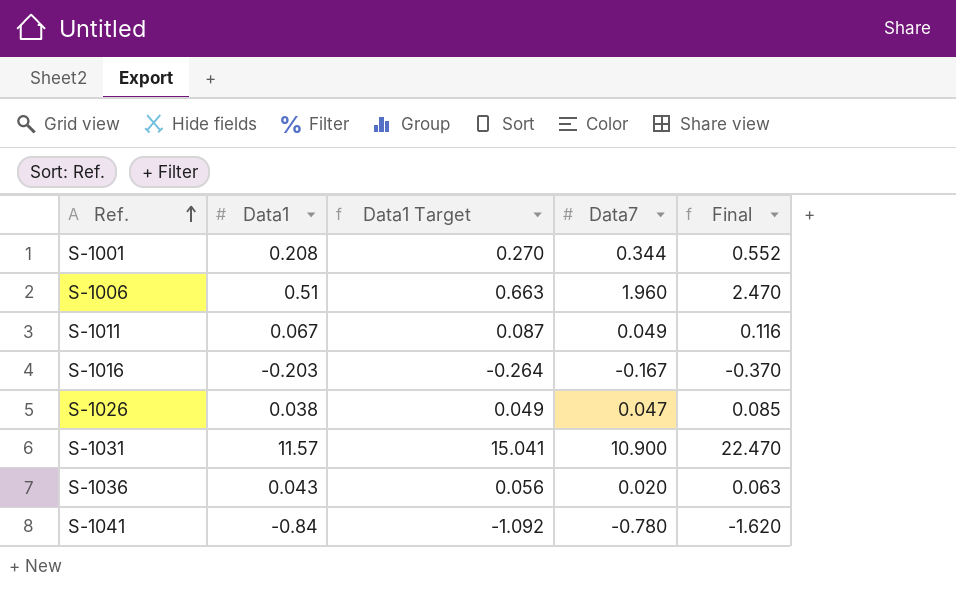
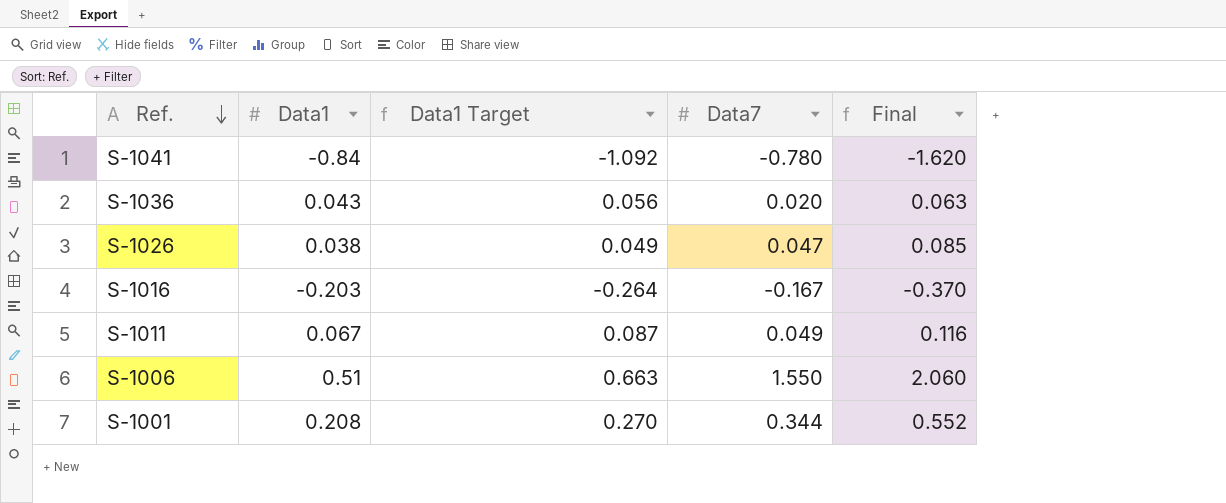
row order: Ref. ascending -> Ref. descending
row S-1031: 11.57 | 15.041 | 10.900 | 22.470 -> none
S-1006 | Data7: 1.960 -> 1.550
S-1006 | Final: 2.470 -> 2.060

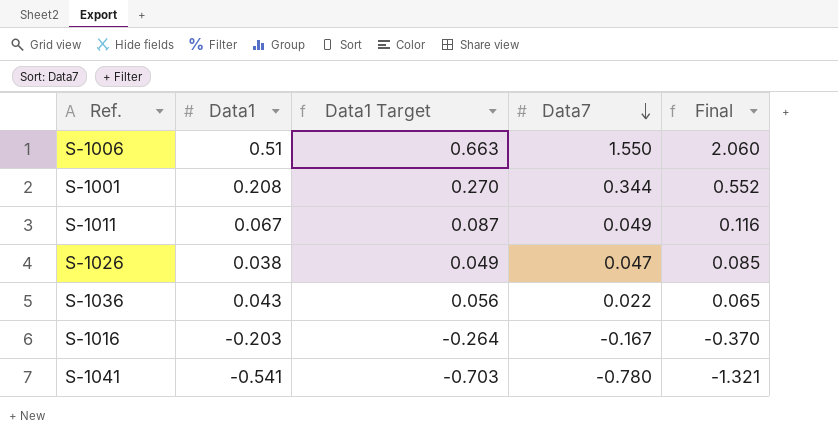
row order: Ref. descending -> Data7 descending
S-1036 | Data7: 0.020 -> 0.022
S-1036 | Final: 0.063 -> 0.065
S-1041 | Data1: -0.84 -> -0.541
S-1041 | Data1 Target: -1.092 -> -0.703
S-1041 | Final: -1.620 -> -1.321

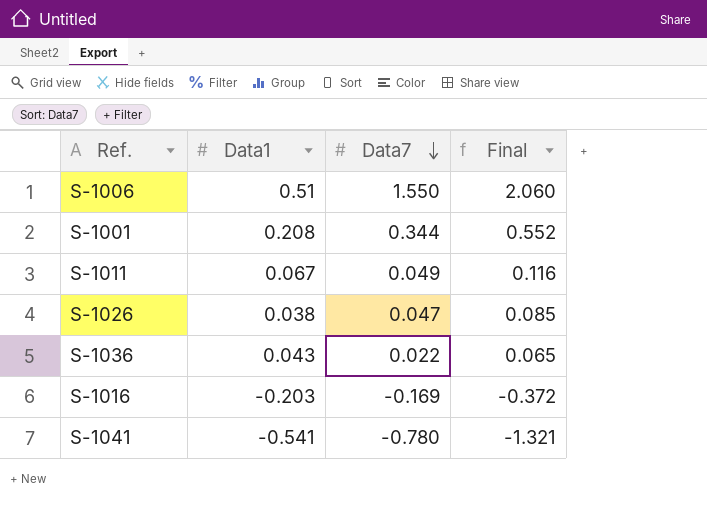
column Data1 Target | formula: [Data1] * 1.3 -> none
S-1016 | Data7: -0.167 -> -0.169
S-1016 | Final: -0.370 -> -0.372

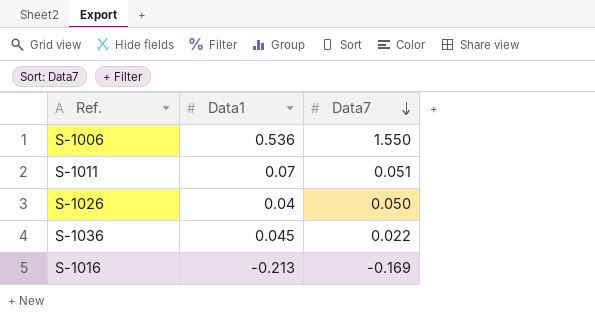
column Final | formula: [Data1] + [Data7] -> none
row S-1001: 0.208 | 0.344 | 0.552 -> none
row S-1041: -0.541 | -0.780 | -1.321 -> none
S-1006 | Data1: 0.51 -> 0.536
S-1011 | Data1: 0.067 -> 0.07
S-1011 | Data7: 0.049 -> 0.051
S-1026 | Data1: 0.038 -> 0.04
S-1026 | Data7: 0.047 -> 0.050
S-1036 | Data1: 0.043 -> 0.045
S-1016 | Data1: -0.203 -> -0.213

